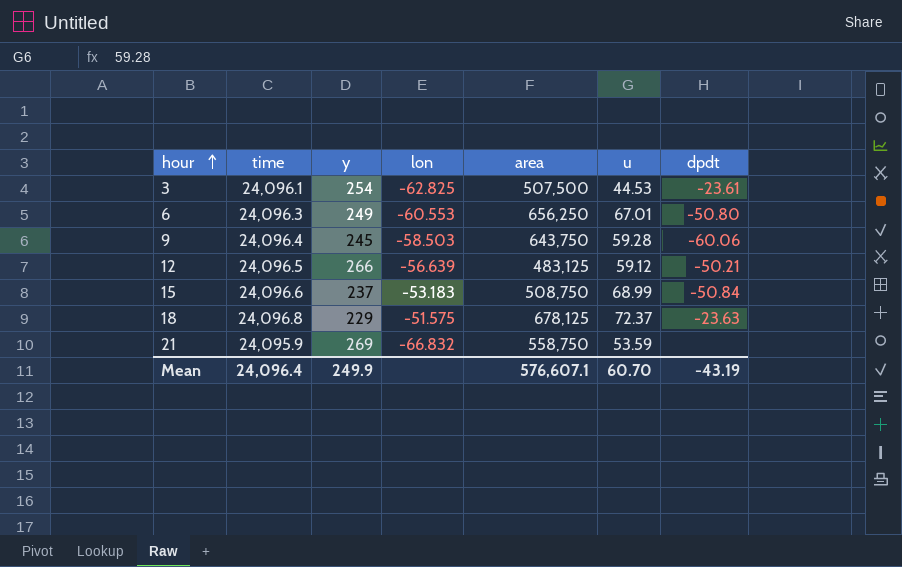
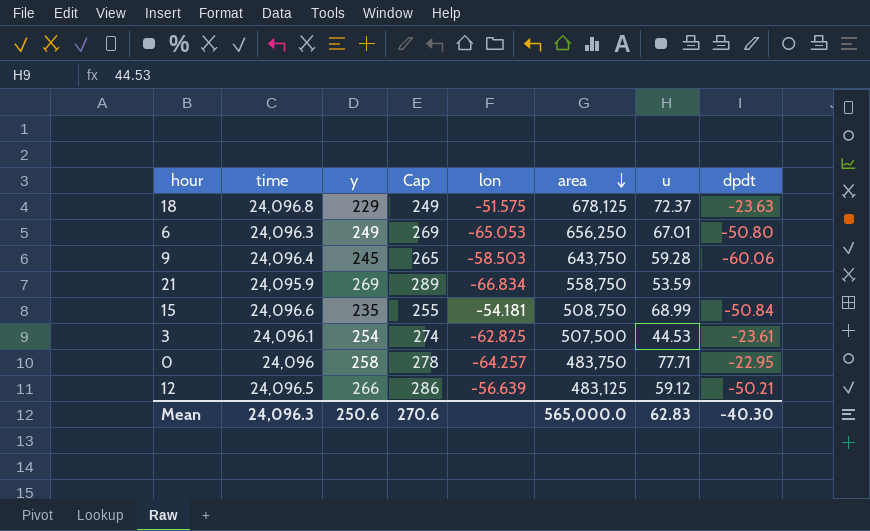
row order: hour ascending -> area descending
column Cap | formula: none -> [y] + 20
6 | lon: -60.553 -> -65.053
21 | lon: -66.832 -> -66.834
15 | y: 237 -> 235
15 | lon: -53.183 -> -54.181
row 0: none -> 24,096 | 258 | 278 | -64.257 | 483,750 | 77.71 | -22.95
Mean | time: 24,096.4 -> 24,096.3
Mean | y: 249.9 -> 250.6
Mean | area: 576,607.1 -> 565,000.0
Mean | u: 60.70 -> 62.83
Mean | dpdt: -43.19 -> -40.30

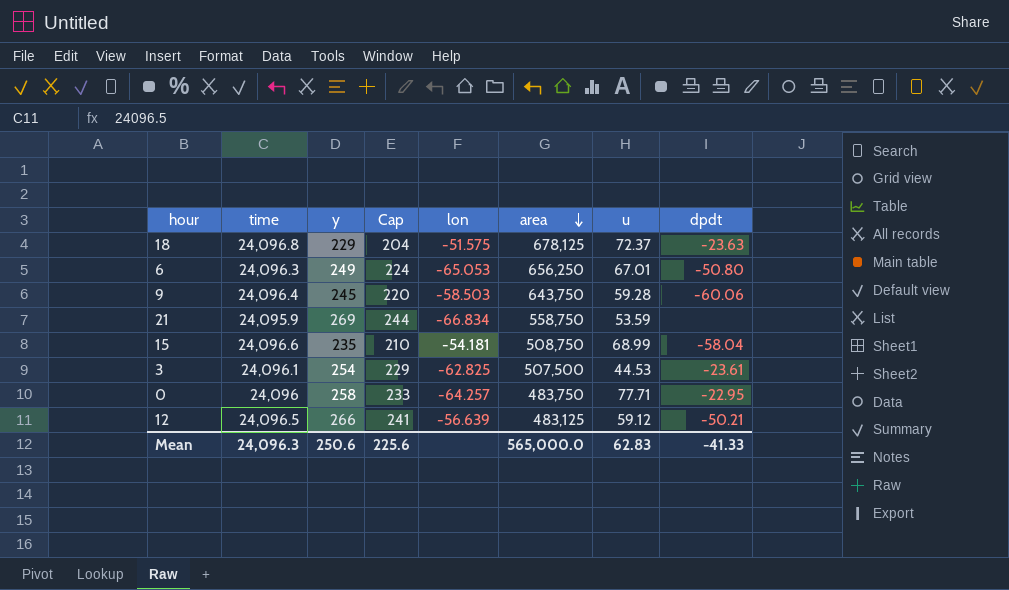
column Cap | formula: [y] + 20 -> [y] - 25
15 | dpdt: -50.84 -> -58.04
Mean | Cap: 270.6 -> 225.6
Mean | dpdt: -40.30 -> -41.33

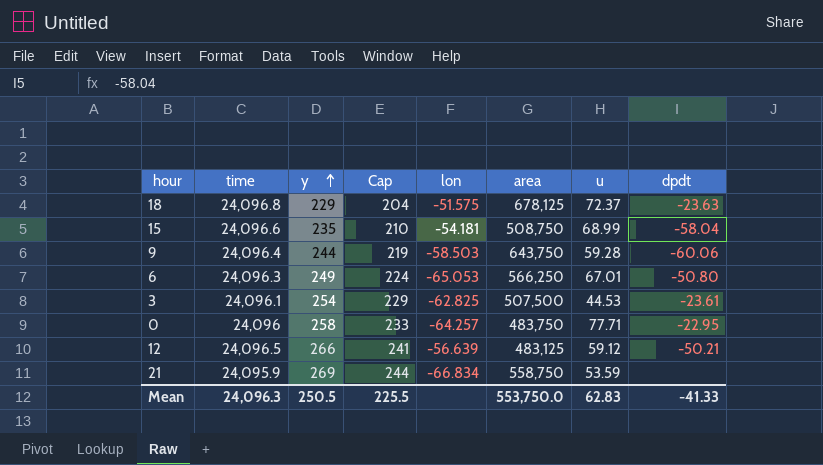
row order: area descending -> y ascending
9 | y: 245 -> 244
9 | Cap: 220 -> 219
6 | area: 656,250 -> 566,250
Mean | y: 250.6 -> 250.5
Mean | Cap: 225.6 -> 225.5
Mean | area: 565,000.0 -> 553,750.0

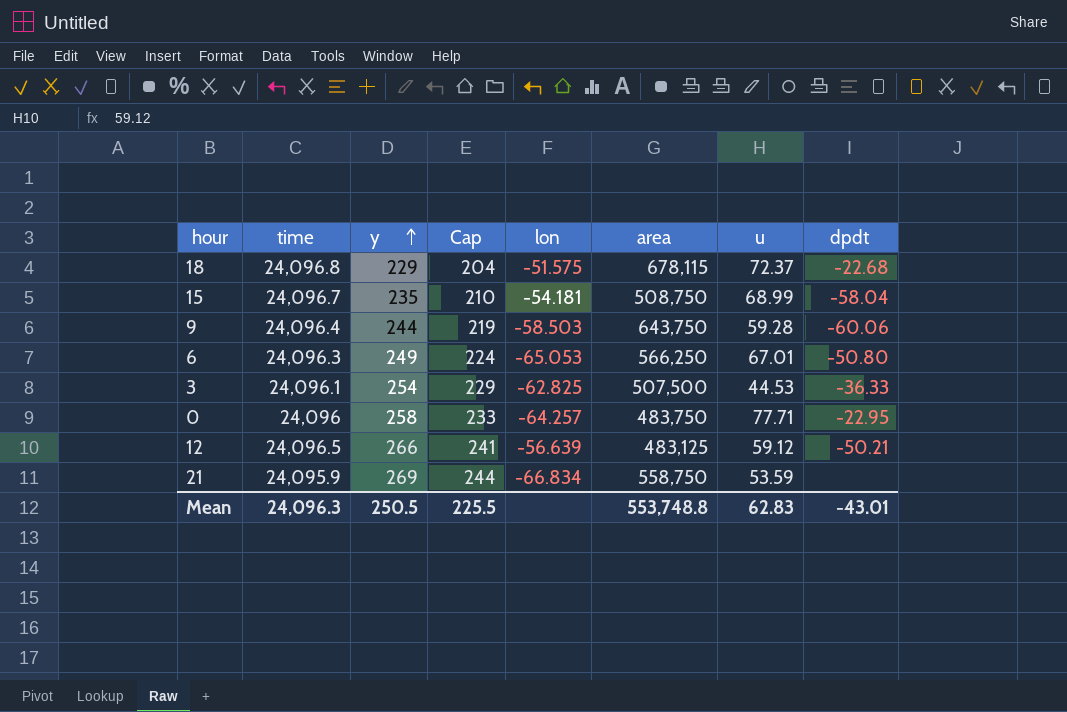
18 | area: 678,125 -> 678,115
18 | dpdt: -23.63 -> -22.68
15 | time: 24,096.6 -> 24,096.7
3 | dpdt: -23.61 -> -36.33
Mean | area: 553,750.0 -> 553,748.8
Mean | dpdt: -41.33 -> -43.01

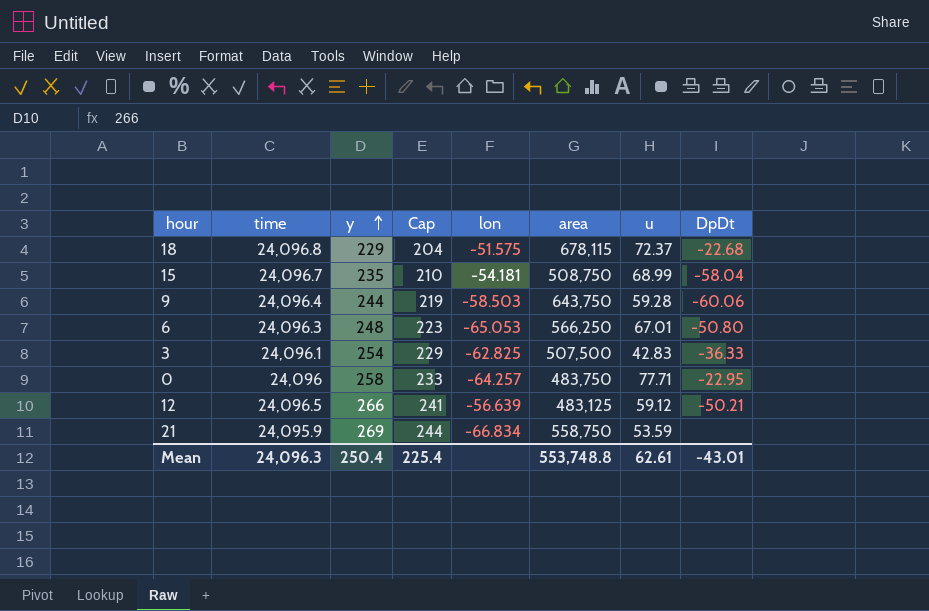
column name: dpdt -> DpDt
6 | y: 249 -> 248
6 | Cap: 224 -> 223
3 | u: 44.53 -> 42.83
Mean | y: 250.5 -> 250.4
Mean | Cap: 225.5 -> 225.4
Mean | u: 62.83 -> 62.61

